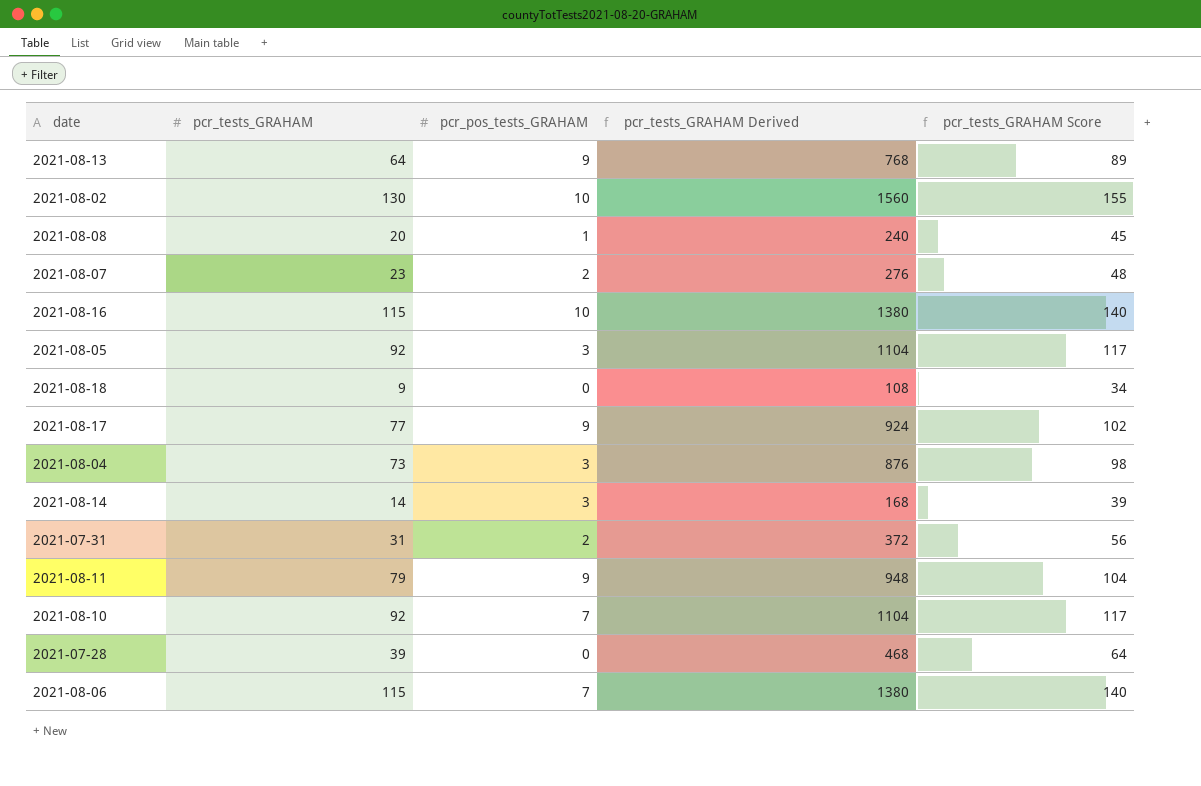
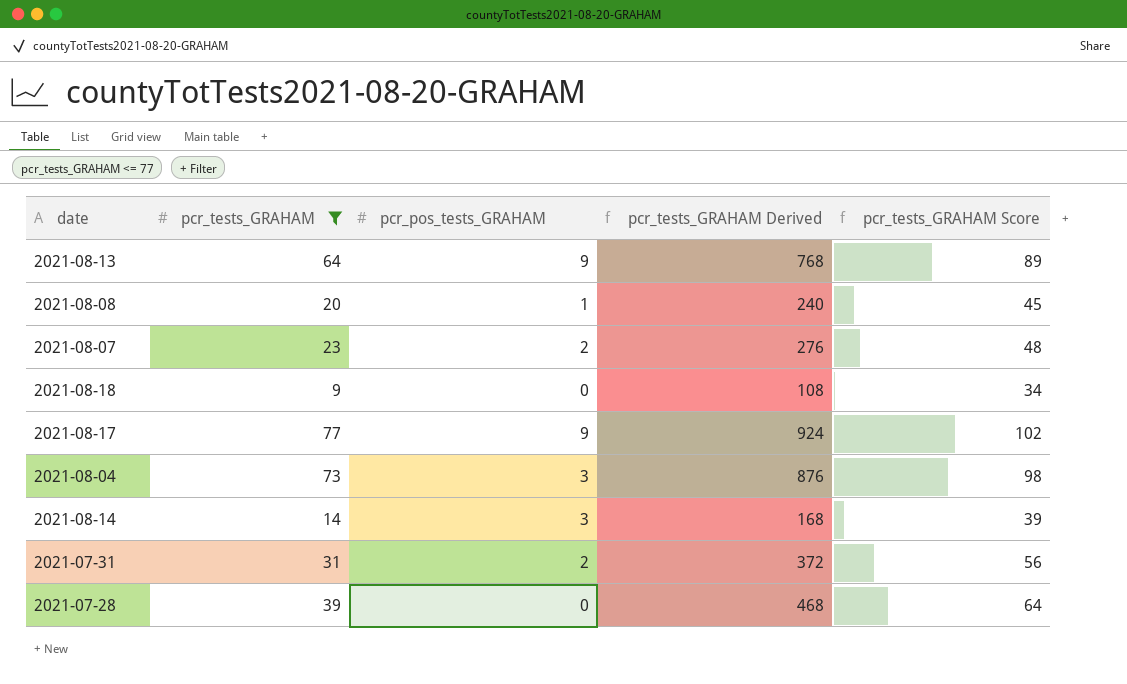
filter: none -> pcr_tests_GRAHAM <= 77

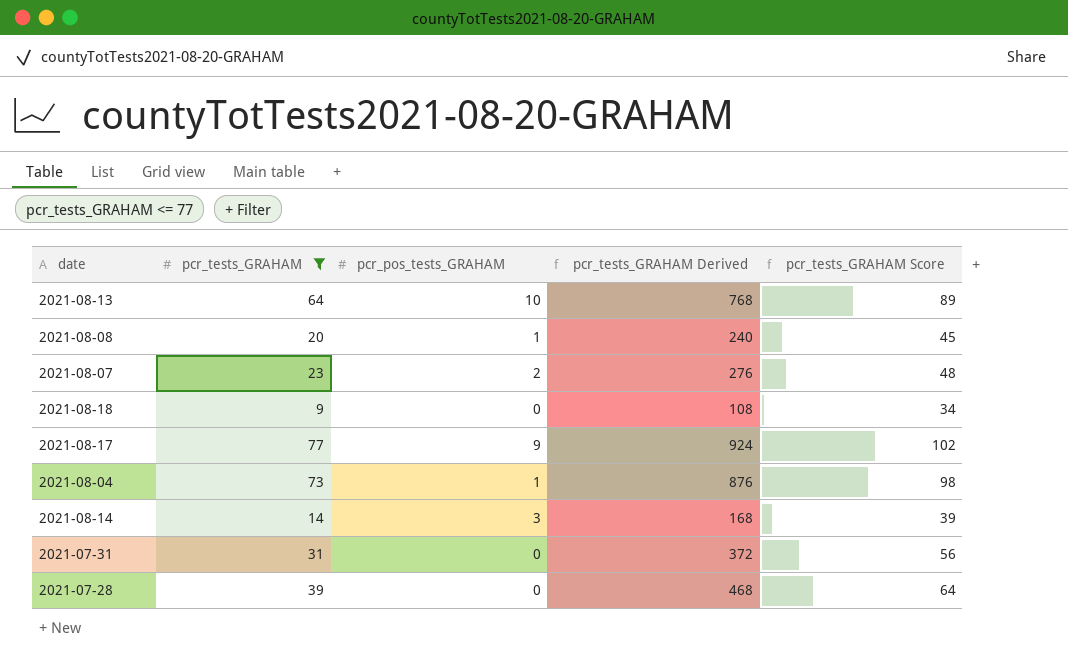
2021-08-13 | pcr_pos_tests_GRAHAM: 9 -> 10
2021-08-04 | pcr_pos_tests_GRAHAM: 3 -> 1
2021-07-31 | pcr_pos_tests_GRAHAM: 2 -> 0

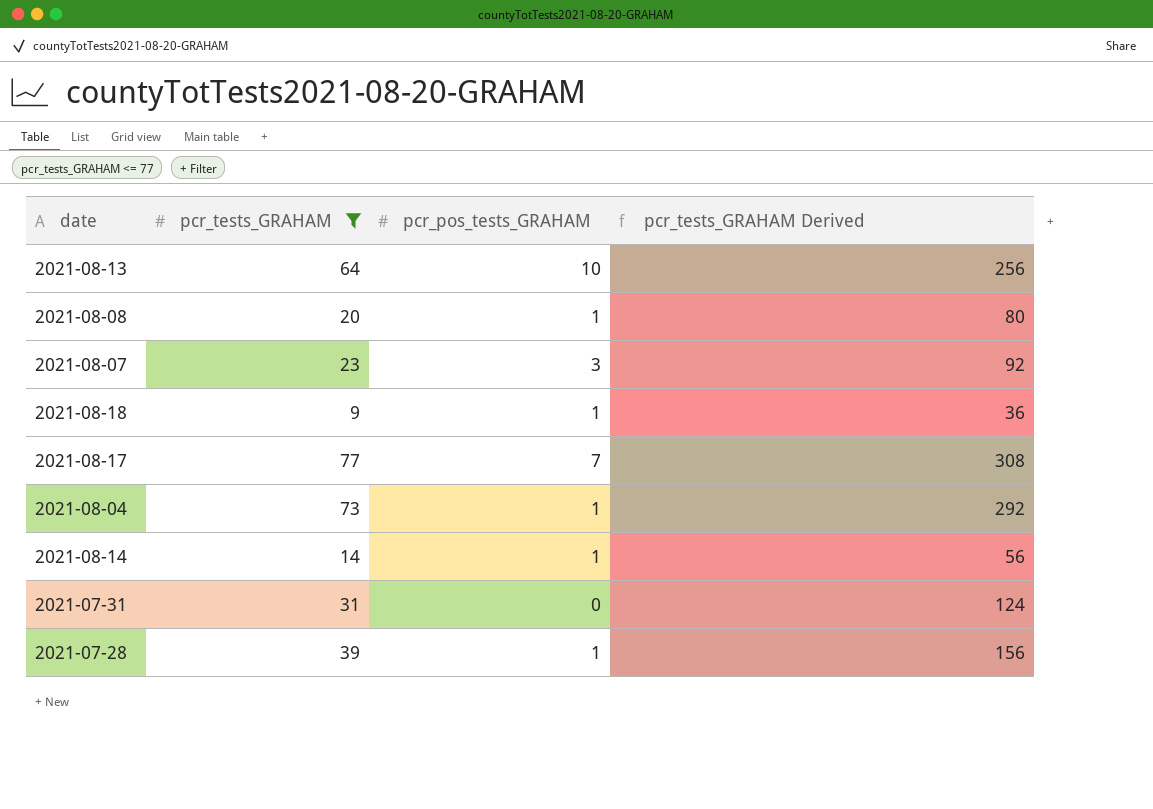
column pcr_tests_GRAHAM Score | formula: [pcr_tests_GRAHAM] + 25 -> none
column pcr_tests_GRAHAM Derived | formula: [pcr_tests_GRAHAM] * 12 -> [pcr_tests_GRAHAM] * 4
2021-08-07 | pcr_pos_tests_GRAHAM: 2 -> 3
2021-08-18 | pcr_pos_tests_GRAHAM: 0 -> 1
2021-08-17 | pcr_pos_tests_GRAHAM: 9 -> 7
2021-08-14 | pcr_pos_tests_GRAHAM: 3 -> 1
2021-07-28 | pcr_pos_tests_GRAHAM: 0 -> 1

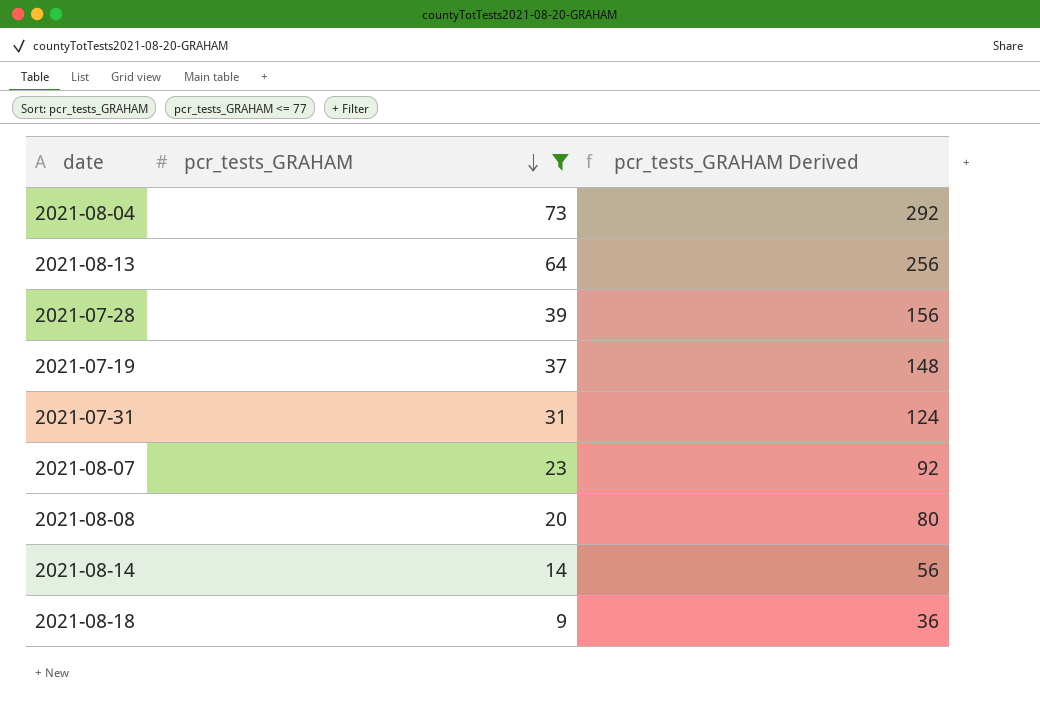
row order: none -> pcr_tests_GRAHAM descending
column pcr_pos_tests_GRAHAM | position: 3 -> none
row 2021-08-17: 77 | 7 | 308 -> none
row 2021-07-19: none -> 37 | 148

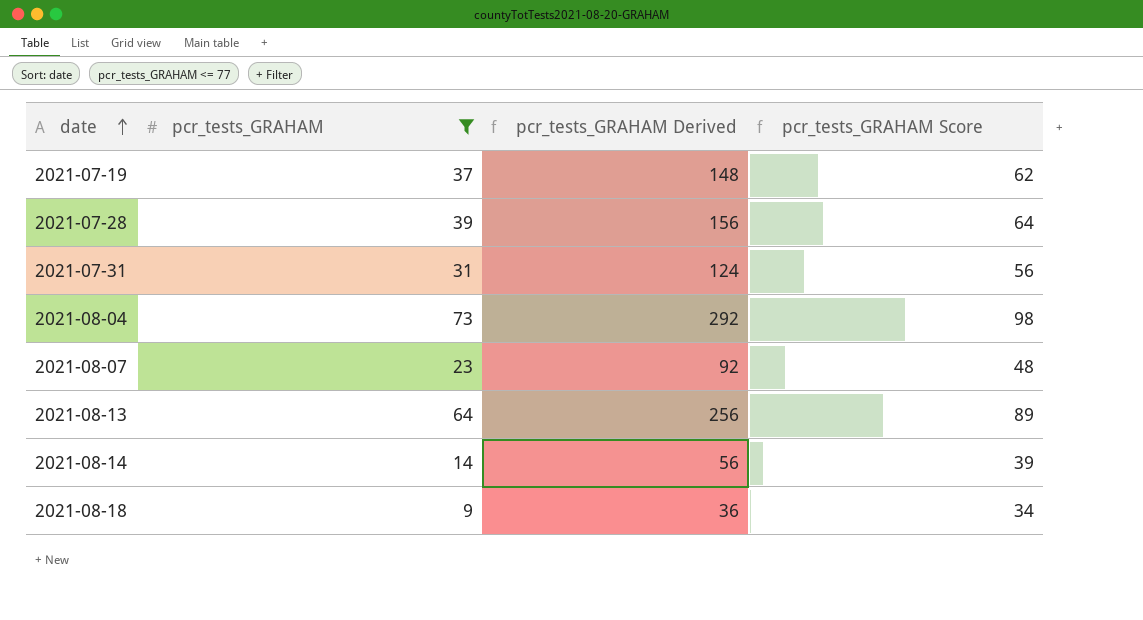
row order: pcr_tests_GRAHAM descending -> date ascending
column pcr_tests_GRAHAM Score | formula: none -> [pcr_tests_GRAHAM] + 25
row 2021-08-08: 20 | 80 -> none

